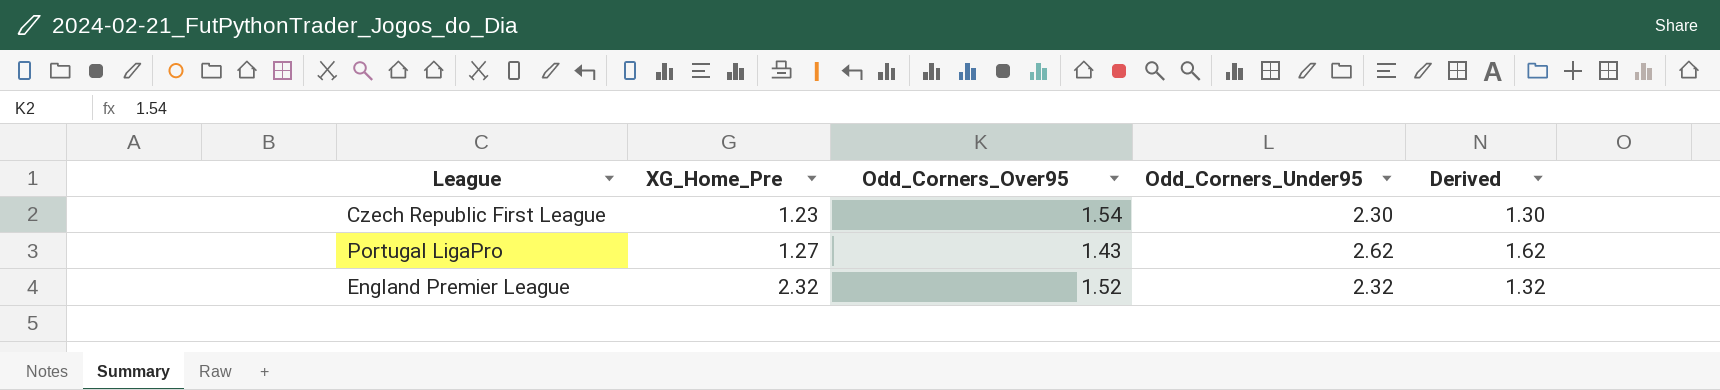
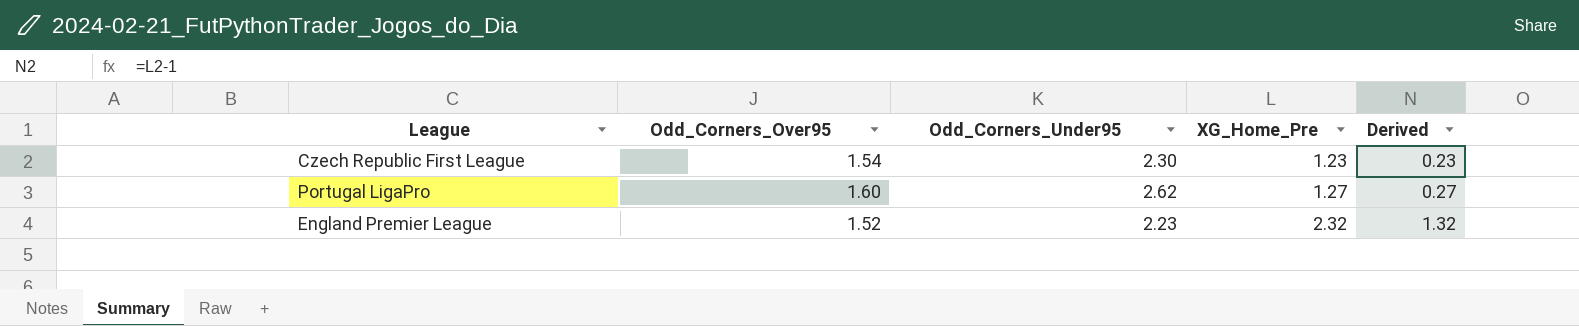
column XG_Home_Pre | position: 2 -> 4
column Derived | formula: [Odd_Corners_Under95] - 1 -> [XG_Home_Pre] - 1
Portugal LigaPro | Odd_Corners_Over95: 1.43 -> 1.60
England Premier League | Odd_Corners_Under95: 2.32 -> 2.23

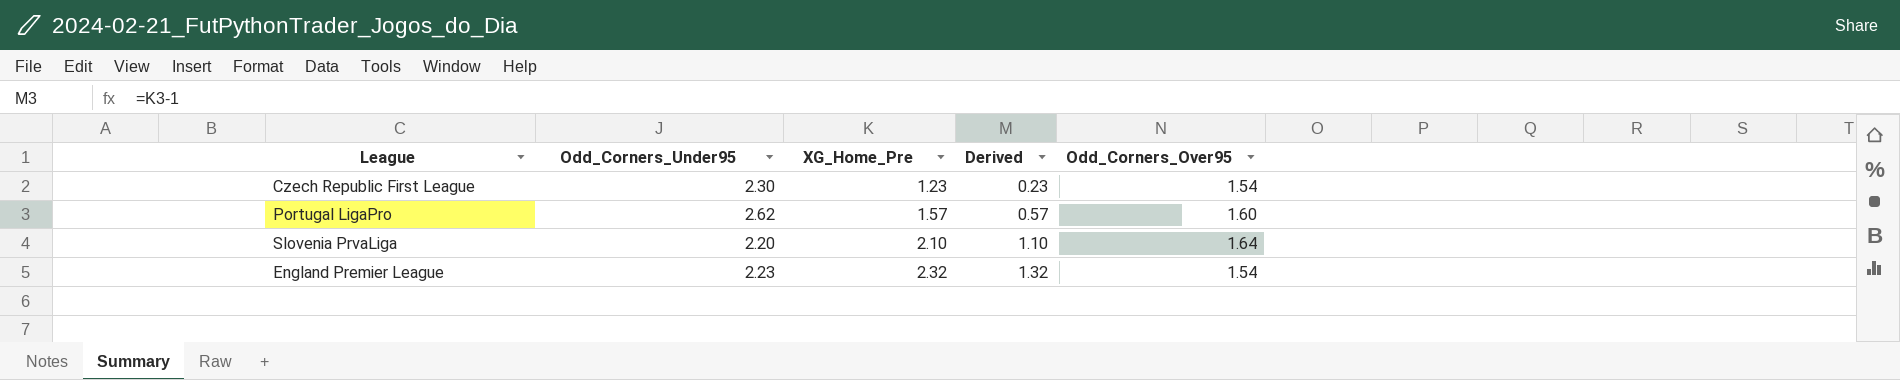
column Odd_Corners_Over95 | position: 2 -> 5
Portugal LigaPro | XG_Home_Pre: 1.27 -> 1.57
Portugal LigaPro | Derived: 0.27 -> 0.57
row Slovenia PrvaLiga: none -> 2.20 | 2.10 | 1.10 | 1.64
England Premier League | Odd_Corners_Over95: 1.52 -> 1.54

